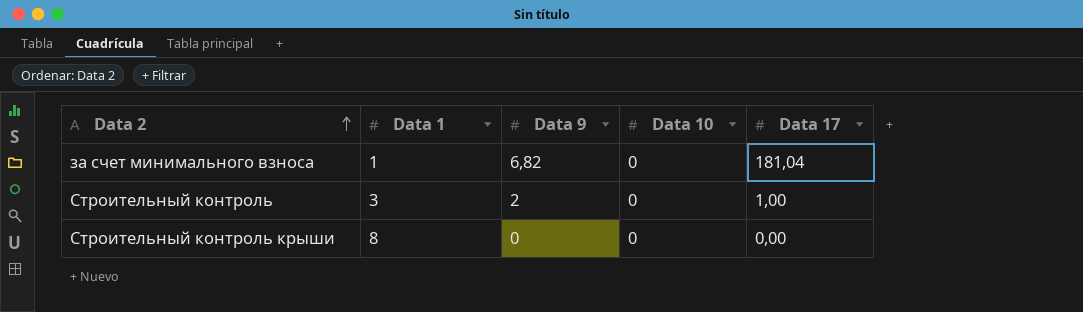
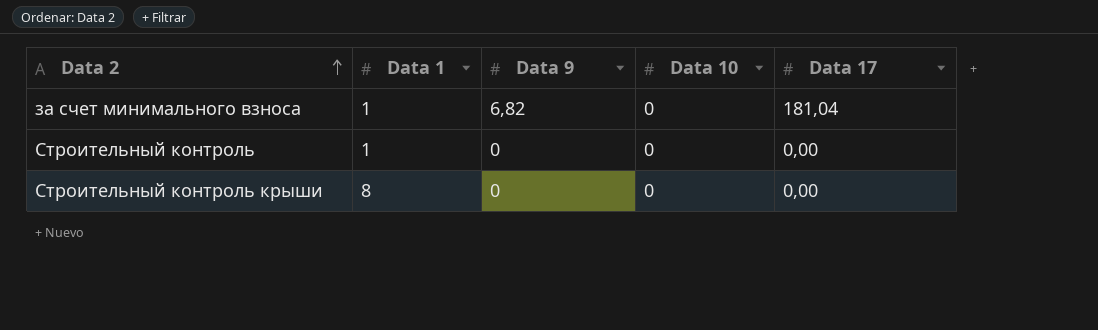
Строительный контроль | Data 1: 3 -> 1
Строительный контроль | Data 9: 2 -> 0
Строительный контроль | Data 17: 1,00 -> 0,00

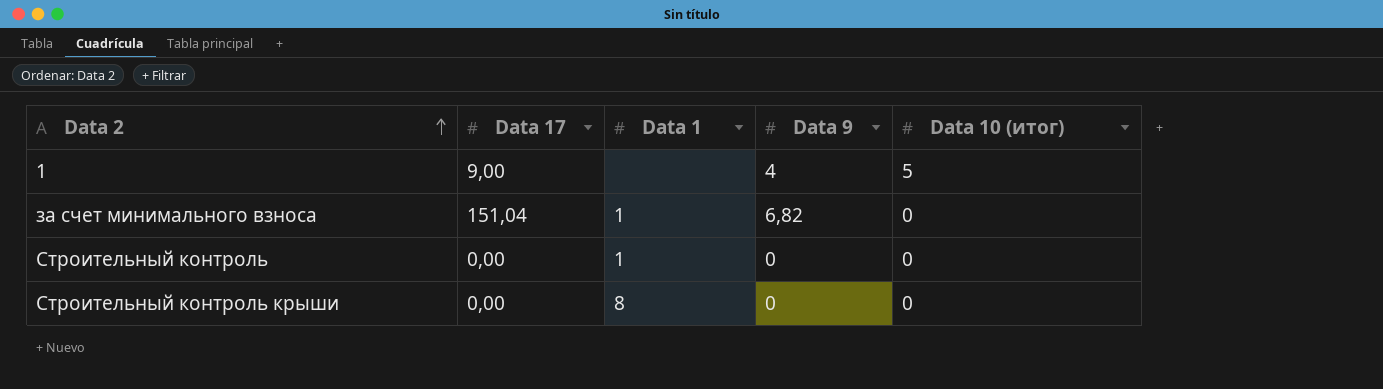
column Data 17 | position: 5 -> 2
column name: Data 10 -> Data 10 (итог)
row 1: none -> 9,00 | none | 4 | 5
за счет минимального взноса | Data 17: 181,04 -> 151,04

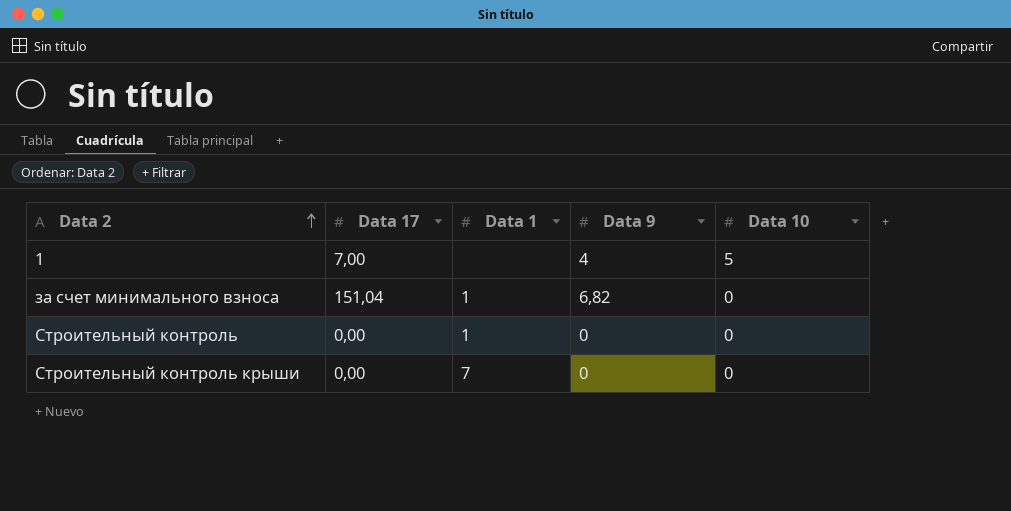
column name: Data 10 (итог) -> Data 10
1 | Data 17: 9,00 -> 7,00
Строительный контроль крыши | Data 1: 8 -> 7

